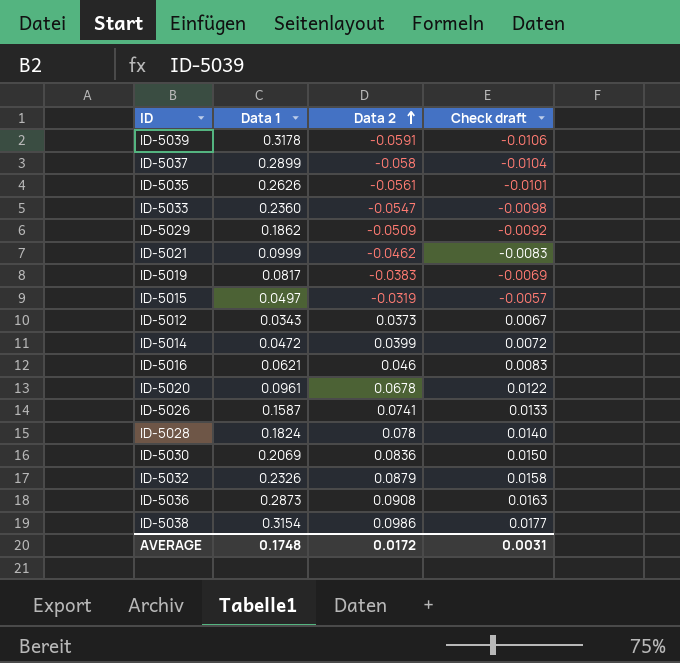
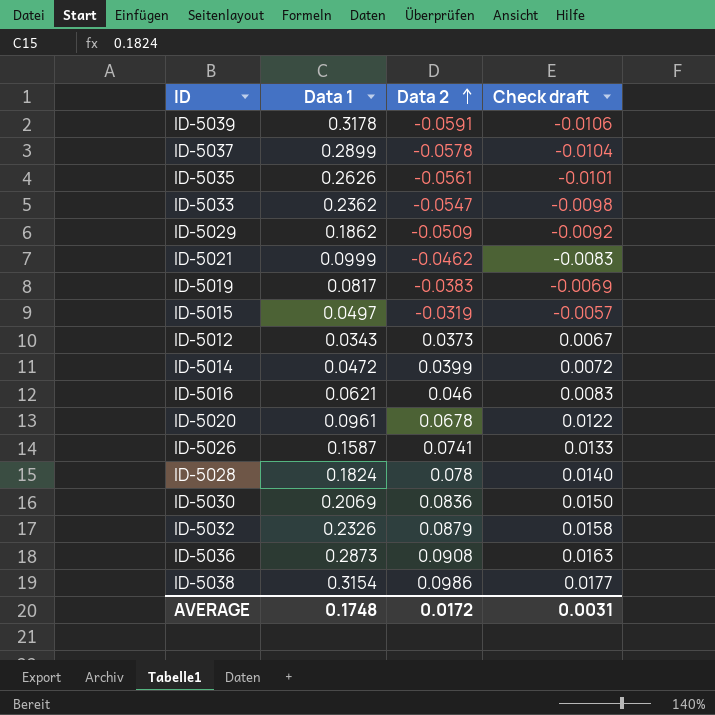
ID-5037 | Data 2: -0.058 -> -0.0578
ID-5033 | Data 1: 0.2360 -> 0.2362

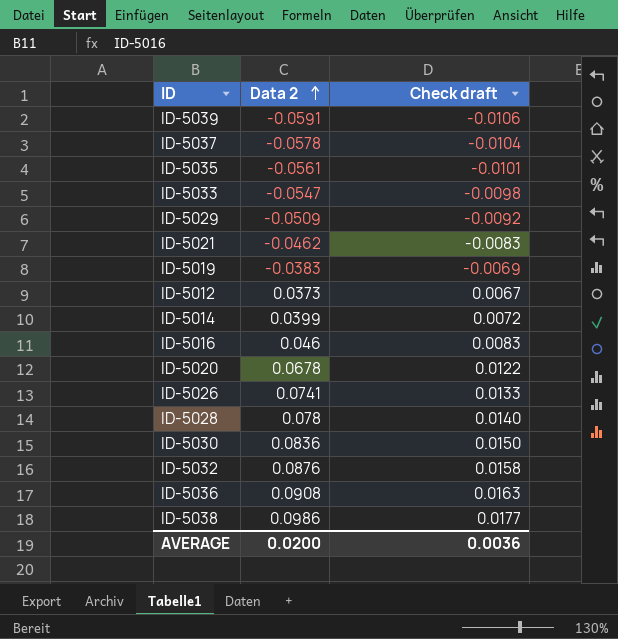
column Data 1 | position: 2 -> none
row ID-5015: 0.0497 | -0.0319 | -0.0057 -> none
ID-5032 | Data 2: 0.0879 -> 0.0876
AVERAGE | Data 2: 0.0172 -> 0.0200
AVERAGE | Check draft: 0.0031 -> 0.0036

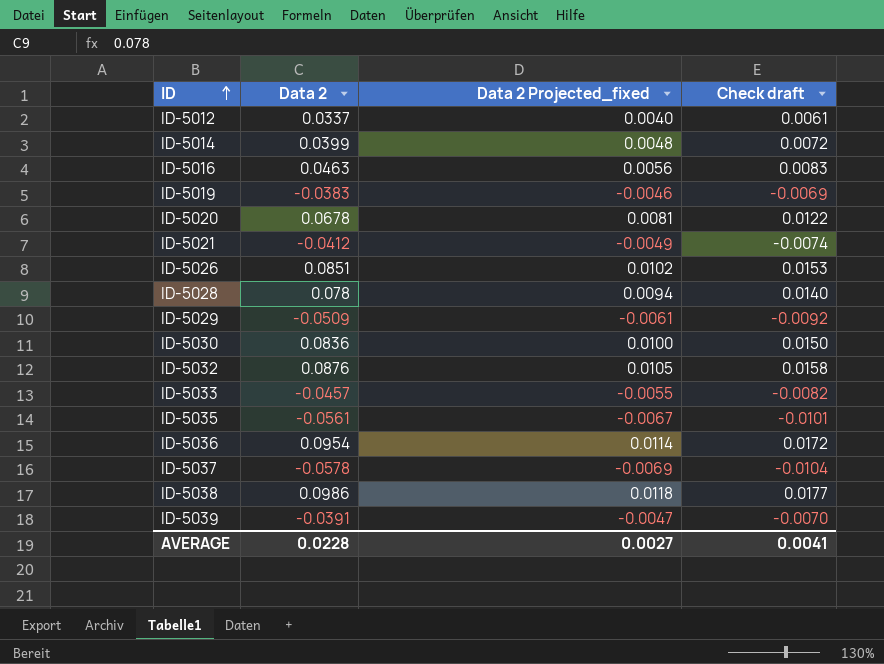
row order: Data 2 ascending -> ID ascending
column Data 2 Projected_fixed | formula: none -> [Data 2] * 0.12
ID-5012 | Data 2: 0.0373 -> 0.0337
ID-5012 | Check draft: 0.0067 -> 0.0061
ID-5016 | Data 2: 0.046 -> 0.0463
ID-5021 | Data 2: -0.0462 -> -0.0412
ID-5021 | Check draft: -0.0083 -> -0.0074
ID-5026 | Data 2: 0.0741 -> 0.0851
ID-5026 | Check draft: 0.0133 -> 0.0153
ID-5033 | Data 2: -0.0547 -> -0.0457
ID-5033 | Check draft: -0.0098 -> -0.0082
ID-5036 | Data 2: 0.0908 -> 0.0954
ID-5036 | Check draft: 0.0163 -> 0.0172
ID-5039 | Data 2: -0.0591 -> -0.0391
ID-5039 | Check draft: -0.0106 -> -0.0070
AVERAGE | Data 2: 0.0200 -> 0.0228
AVERAGE | Check draft: 0.0036 -> 0.0041

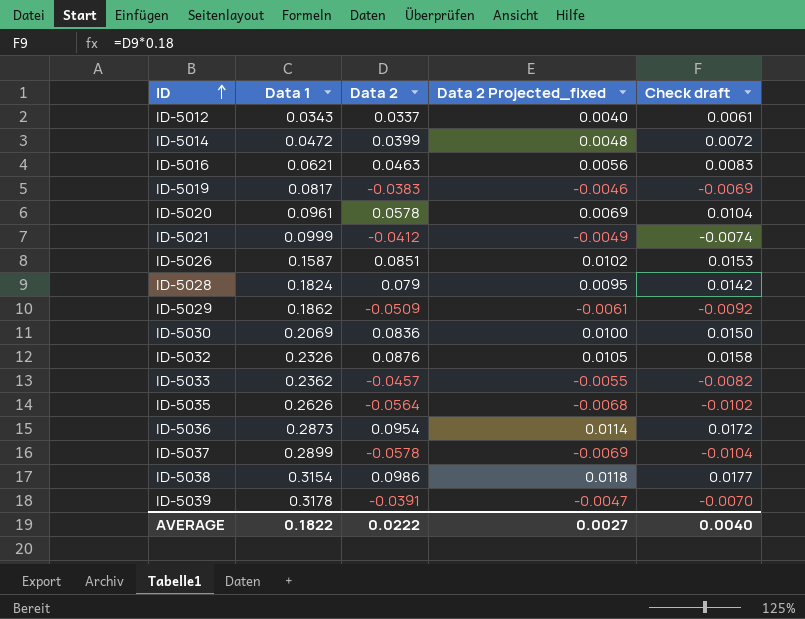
column Data 1 | position: none -> 2
ID-5020 | Data 2: 0.0678 -> 0.0578
ID-5020 | Data 2 Projected_fixed: 0.0081 -> 0.0069
ID-5020 | Check draft: 0.0122 -> 0.0104
ID-5028 | Data 2: 0.078 -> 0.079
ID-5028 | Data 2 Projected_fixed: 0.0094 -> 0.0095
ID-5028 | Check draft: 0.0140 -> 0.0142
ID-5035 | Data 2: -0.0561 -> -0.0564
ID-5035 | Data 2 Projected_fixed: -0.0067 -> -0.0068
ID-5035 | Check draft: -0.0101 -> -0.0102
AVERAGE | Data 2: 0.0228 -> 0.0222
AVERAGE | Check draft: 0.0041 -> 0.0040

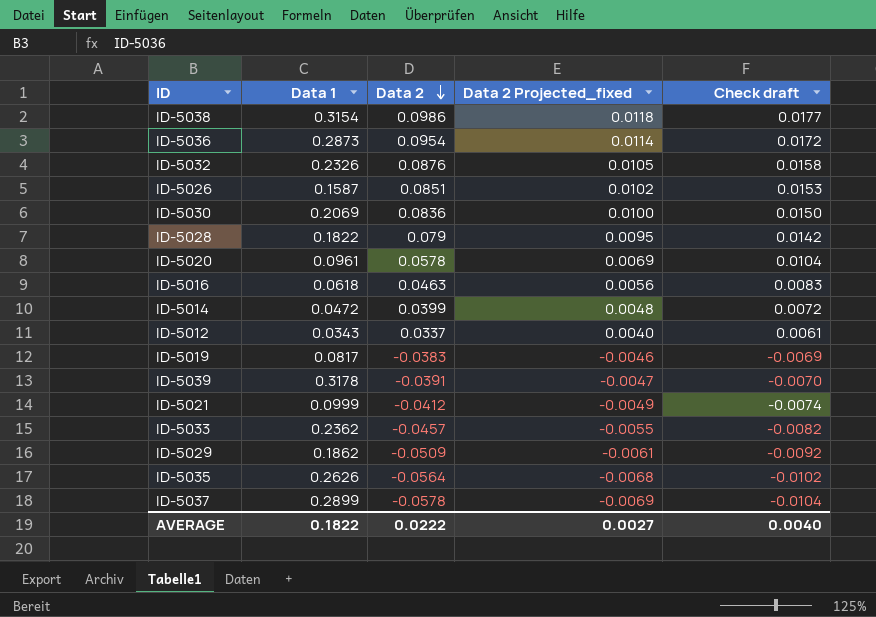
row order: ID ascending -> Data 2 descending
ID-5028 | Data 1: 0.1824 -> 0.1822
ID-5016 | Data 1: 0.0621 -> 0.0618

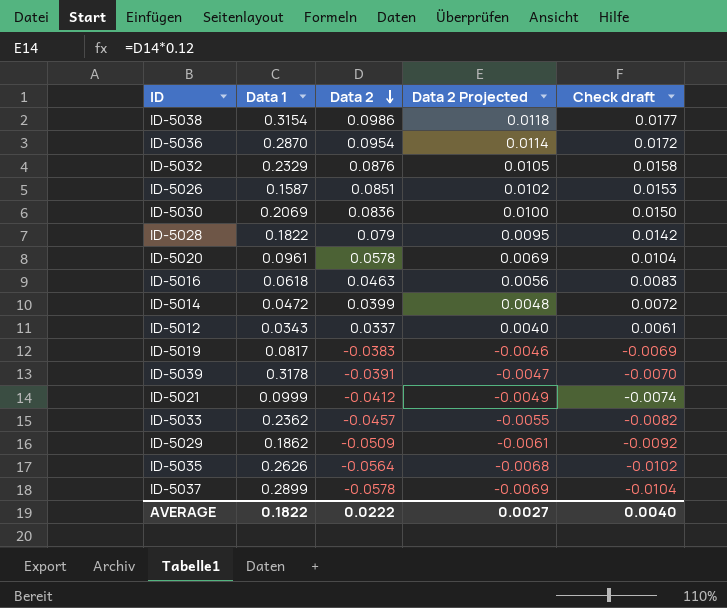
column name: Data 2 Projected_fixed -> Data 2 Projected
ID-5036 | Data 1: 0.2873 -> 0.2870
ID-5032 | Data 1: 0.2326 -> 0.2329

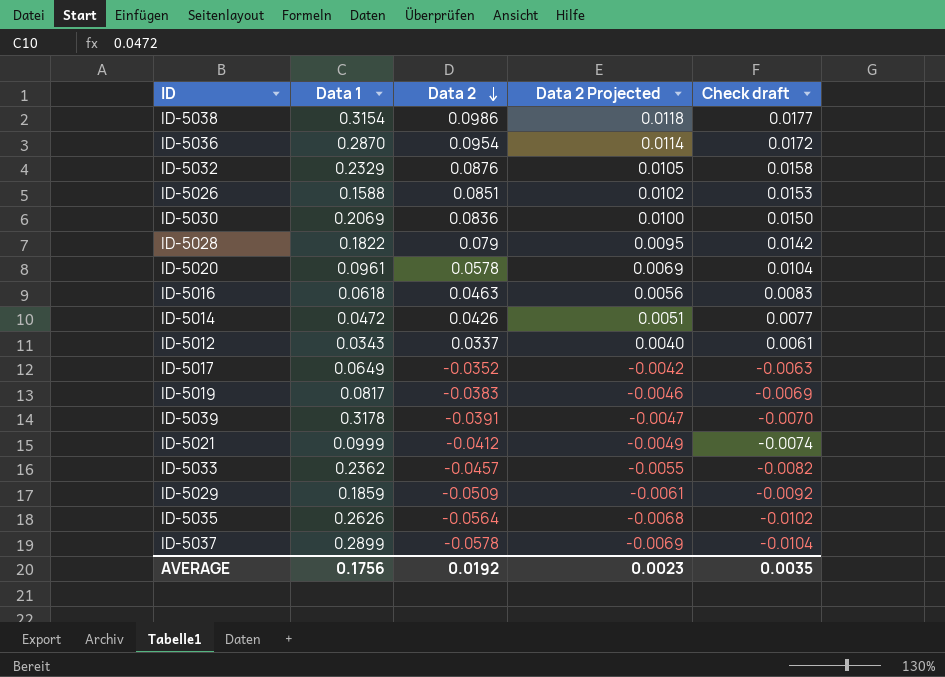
ID-5026 | Data 1: 0.1587 -> 0.1588
ID-5014 | Data 2: 0.0399 -> 0.0426
ID-5014 | Data 2 Projected: 0.0048 -> 0.0051
ID-5014 | Check draft: 0.0072 -> 0.0077
row ID-5017: none -> 0.0649 | -0.0352 | -0.0042 | -0.0063
ID-5029 | Data 1: 0.1862 -> 0.1859
AVERAGE | Data 1: 0.1822 -> 0.1756
AVERAGE | Data 2: 0.0222 -> 0.0192
AVERAGE | Data 2 Projected: 0.0027 -> 0.0023
AVERAGE | Check draft: 0.0040 -> 0.0035

